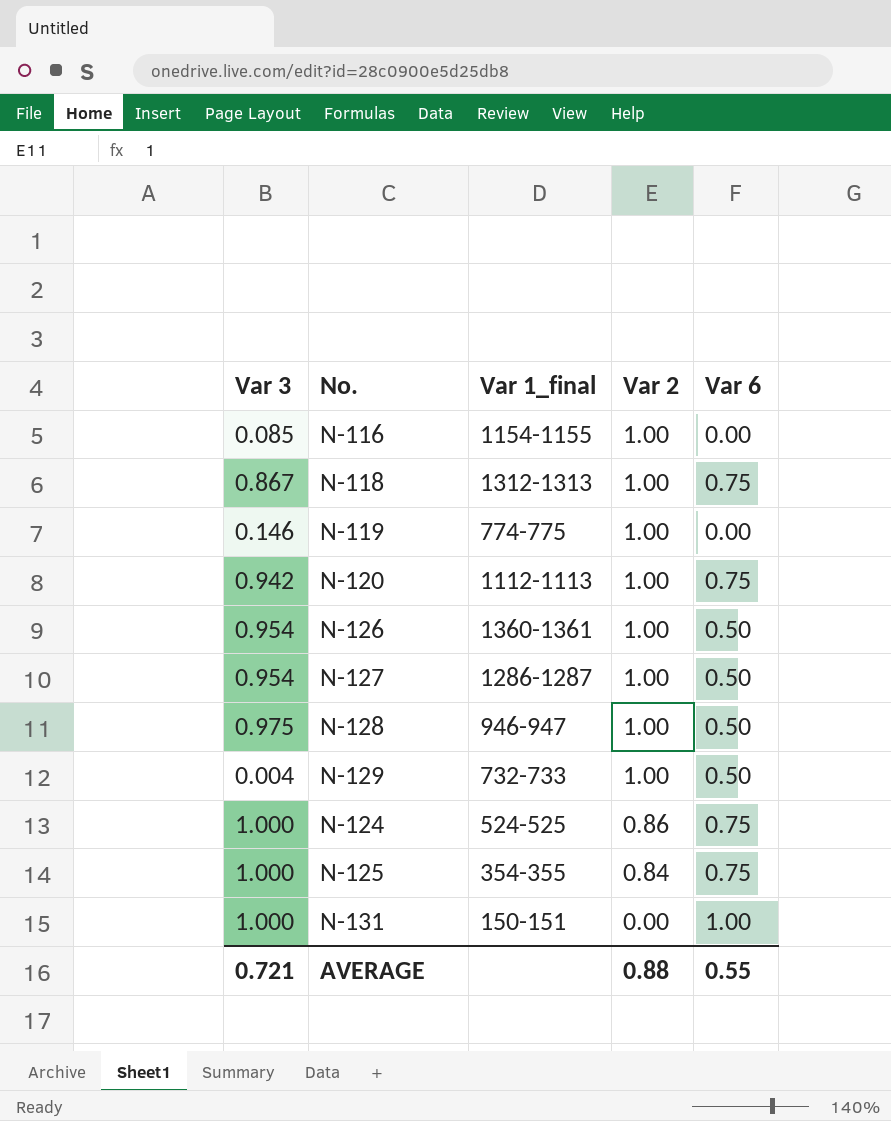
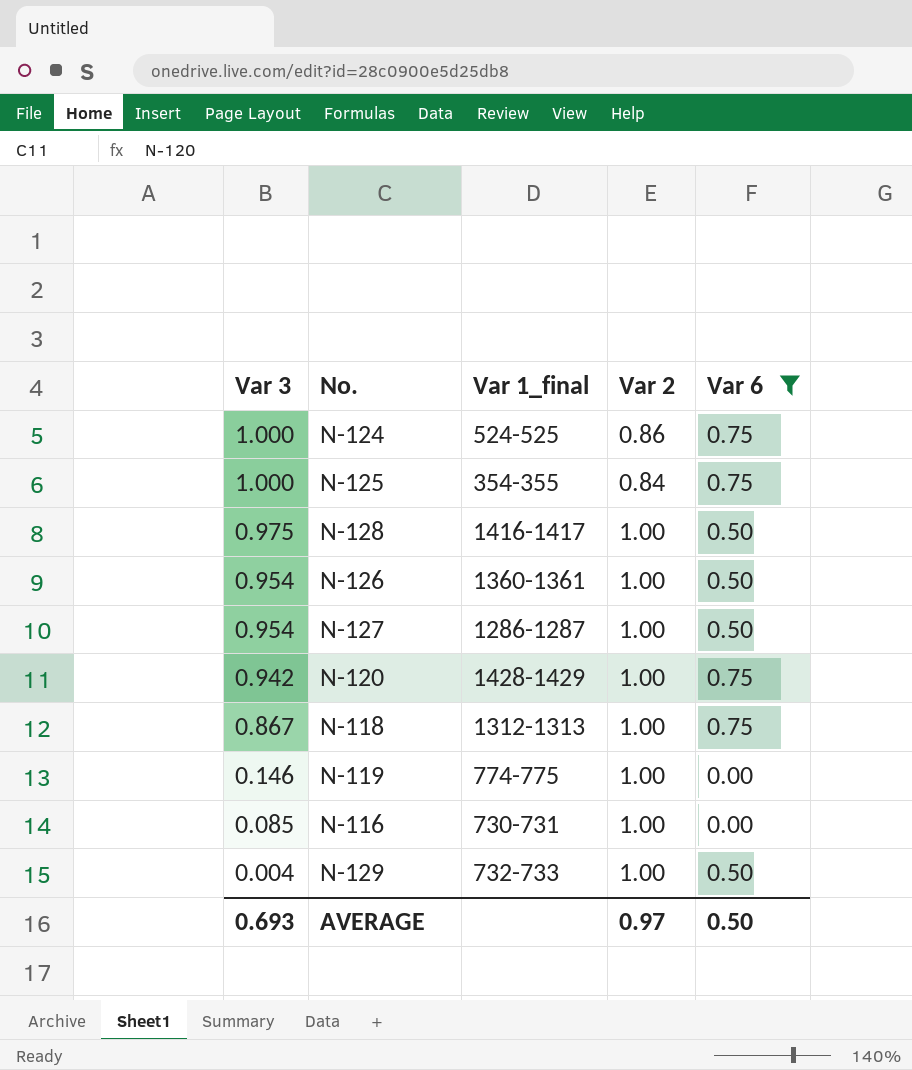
filter: none -> Var 6 != 1.00
row order: Var 2 descending -> Var 3 descending
N-128 | Var 1_final: 946-947 -> 1416-1417
N-120 | Var 1_final: 1112-1113 -> 1428-1429
N-116 | Var 1_final: 1154-1155 -> 730-731
AVERAGE | Var 3: 0.721 -> 0.693
AVERAGE | Var 2: 0.88 -> 0.97
AVERAGE | Var 6: 0.55 -> 0.50

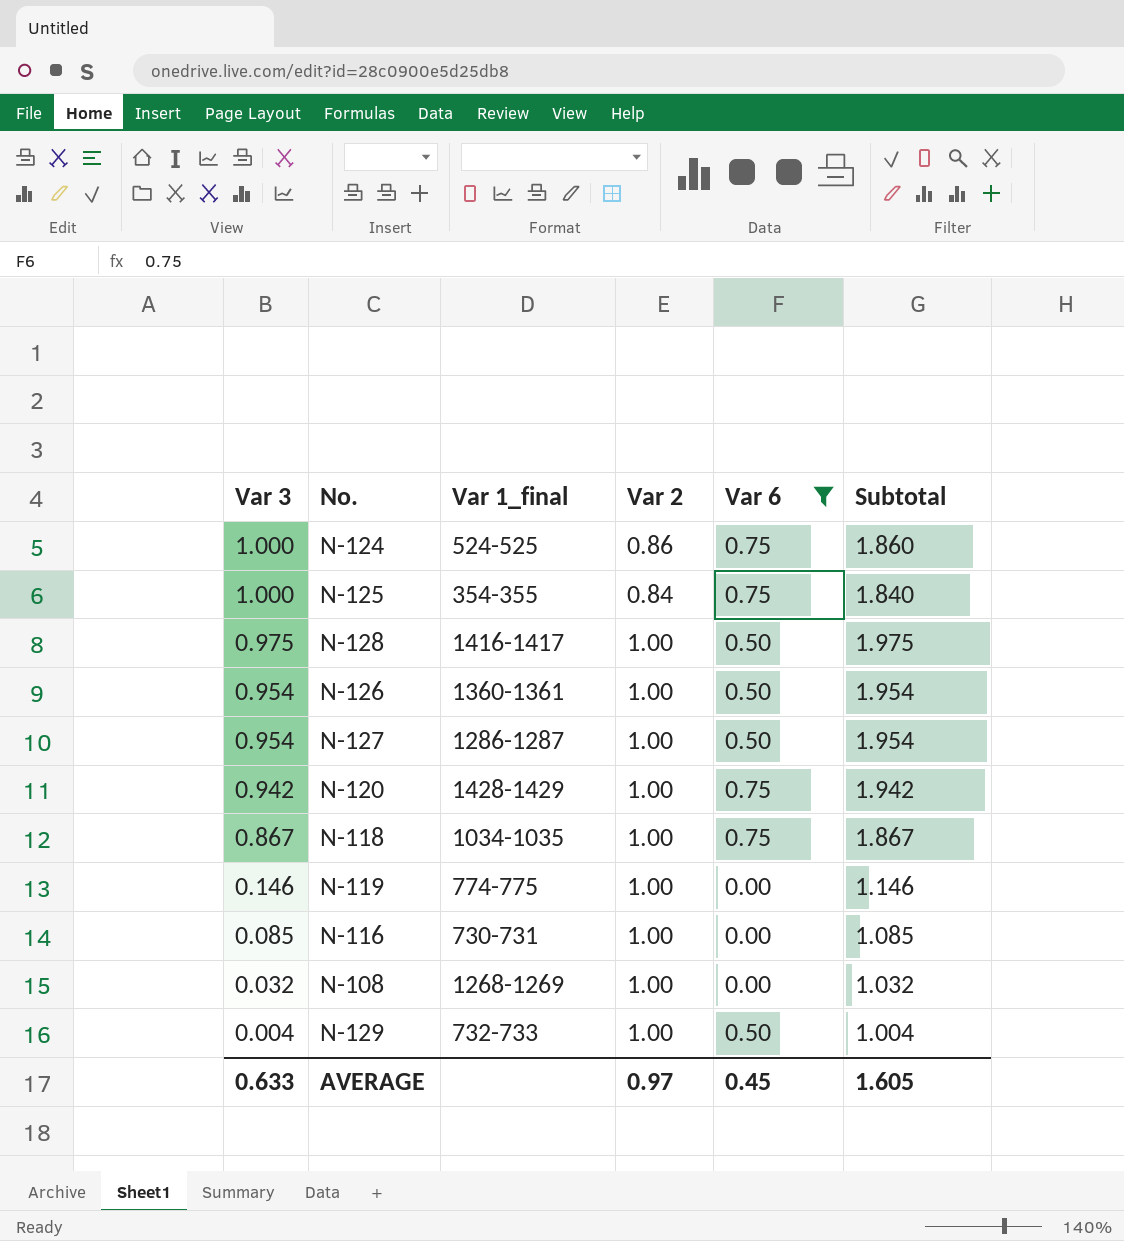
column Subtotal | formula: none -> [Var 3] + [Var 2]
N-118 | Var 1_final: 1312-1313 -> 1034-1035
row N-108: none -> 0.032 | 1268-1269 | 1.00 | 0.00 | 1.032
AVERAGE | Var 3: 0.693 -> 0.633
AVERAGE | Var 6: 0.50 -> 0.45

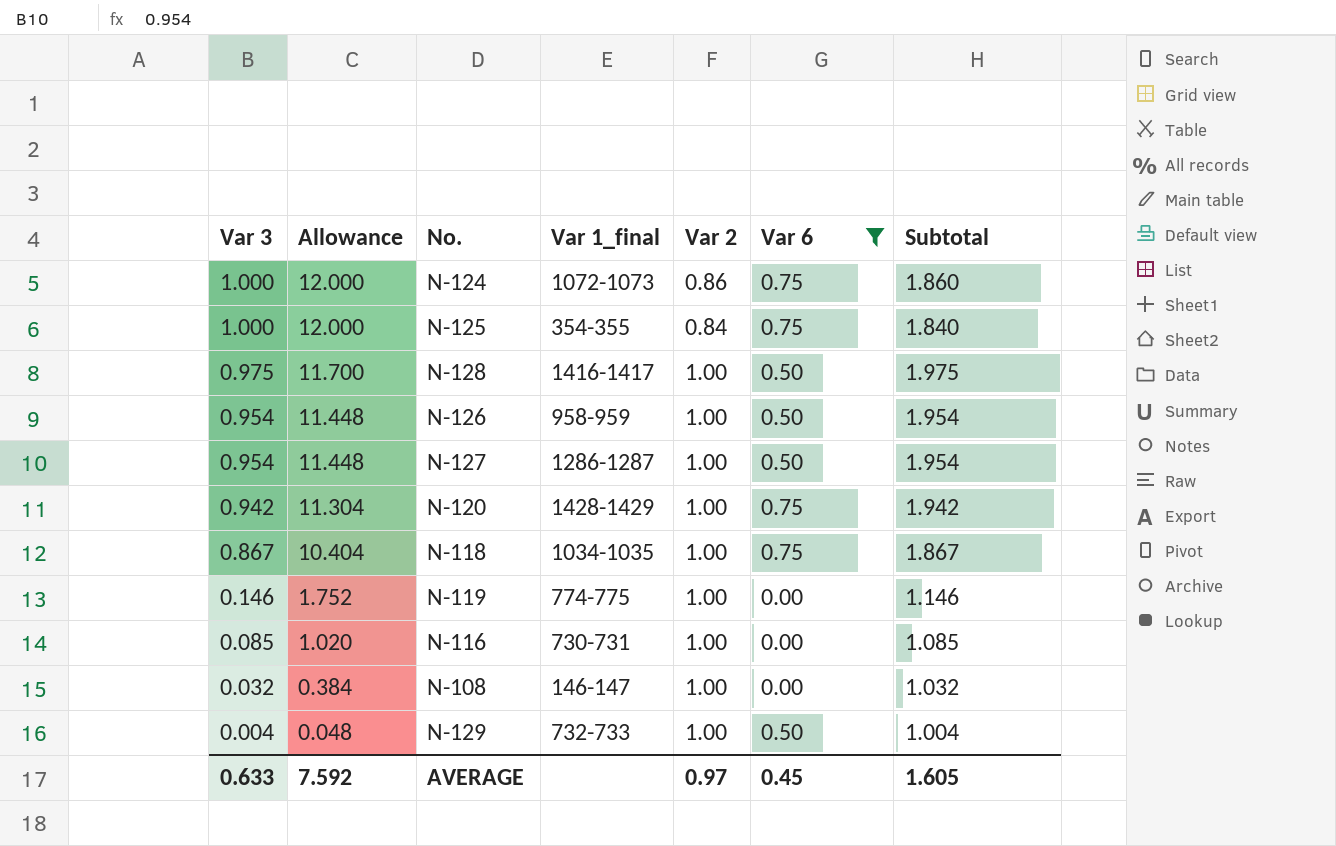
column Allowance | formula: none -> [Var 3] * 12
N-124 | Var 1_final: 524-525 -> 1072-1073
N-126 | Var 1_final: 1360-1361 -> 958-959
N-108 | Var 1_final: 1268-1269 -> 146-147

